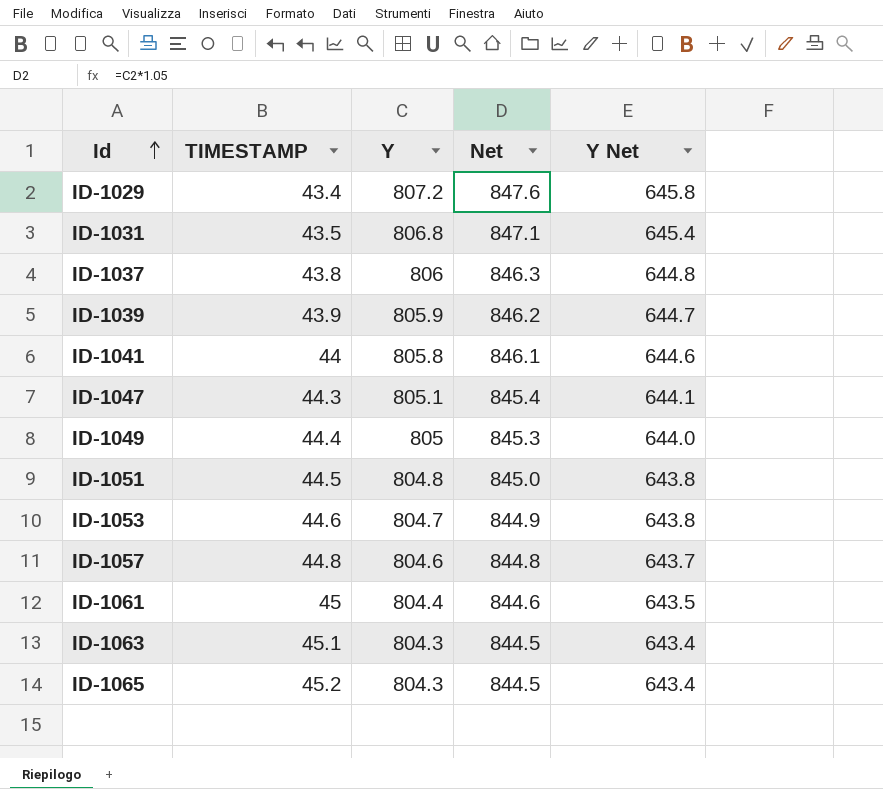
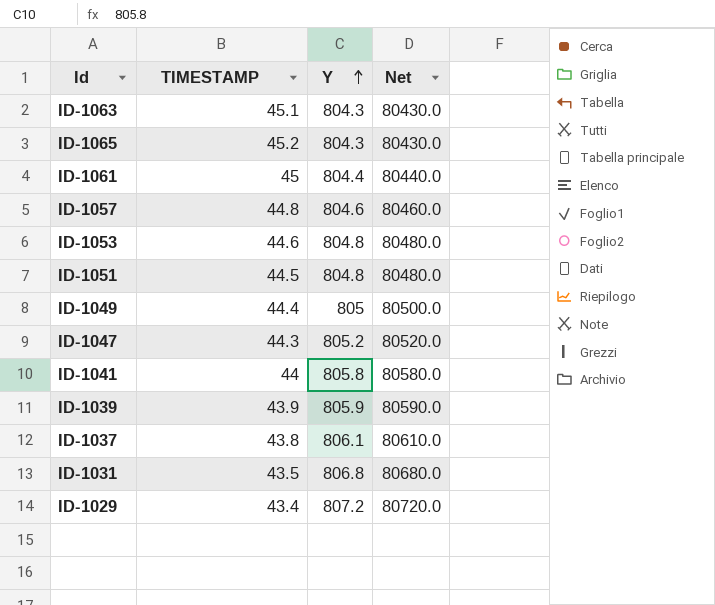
row order: Id ascending -> Y ascending
column Y Net | formula: [Y] * 0.8 -> none
column Net | formula: [Y] * 1.05 -> [Y] * 100
ID-1053 | Y: 804.7 -> 804.8
ID-1047 | Y: 805.1 -> 805.2
ID-1037 | Y: 806 -> 806.1

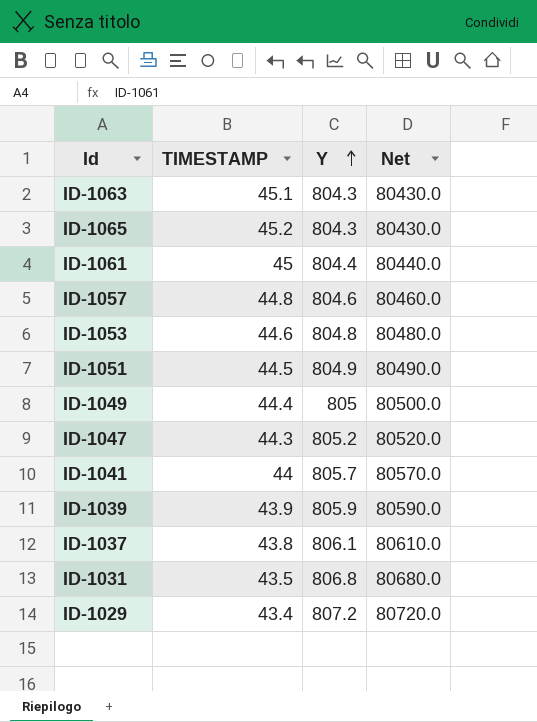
ID-1051 | Y: 804.8 -> 804.9
ID-1051 | Net: 80480.0 -> 80490.0
ID-1041 | Y: 805.8 -> 805.7
ID-1041 | Net: 80580.0 -> 80570.0

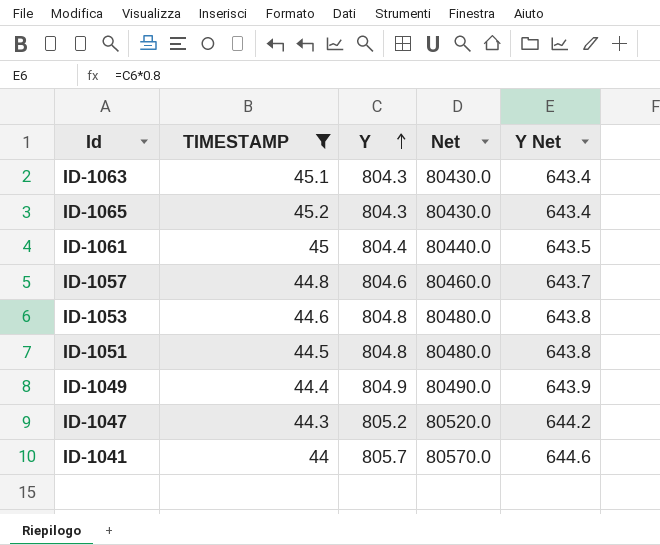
filter: none -> TIMESTAMP >= 44
column Y Net | formula: none -> [Y] * 0.8
ID-1051 | Y: 804.9 -> 804.8
ID-1051 | Net: 80490.0 -> 80480.0
ID-1049 | Y: 805 -> 804.9
ID-1049 | Net: 80500.0 -> 80490.0

